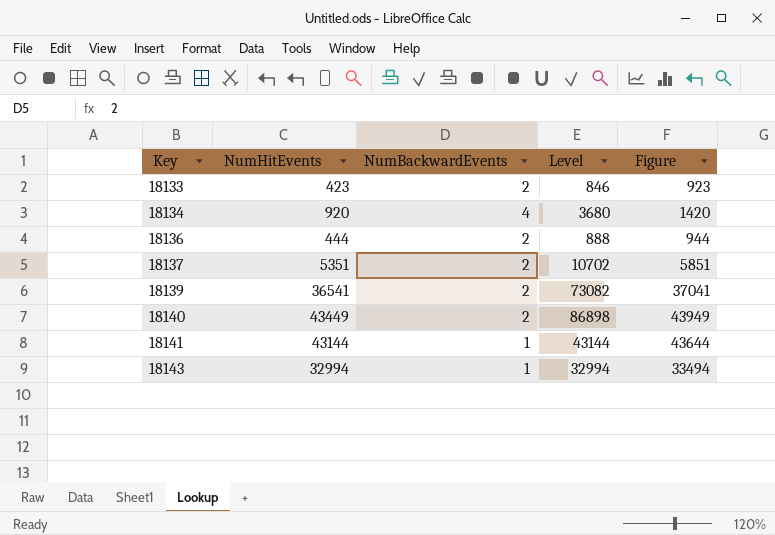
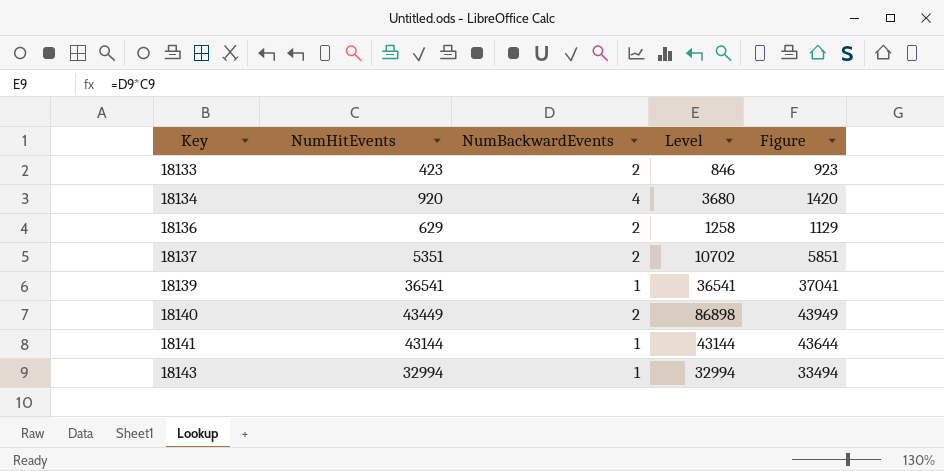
18136 | NumHitEvents: 444 -> 629
18136 | Level: 888 -> 1258
18136 | Figure: 944 -> 1129
18139 | NumBackwardEvents: 2 -> 1
18139 | Level: 73082 -> 36541

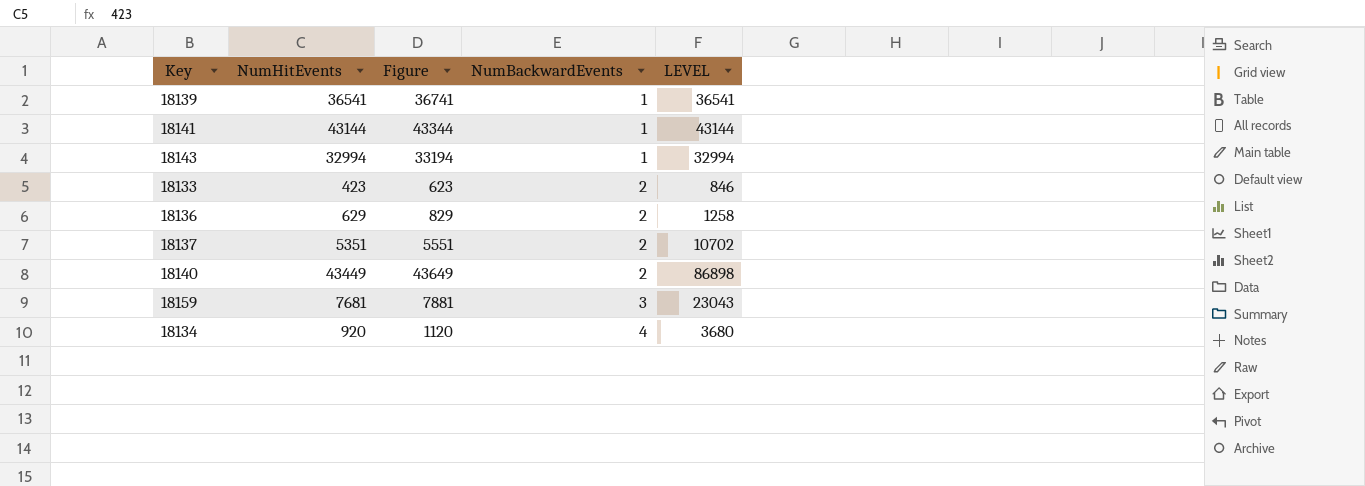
row order: Key ascending -> NumBackwardEvents ascending
column Figure | formula: [NumHitEvents] + 500 -> [NumHitEvents] + 200
column Figure | position: 5 -> 3
column name: Level -> LEVEL
row 18159: none -> 7681 | 7881 | 3 | 23043

